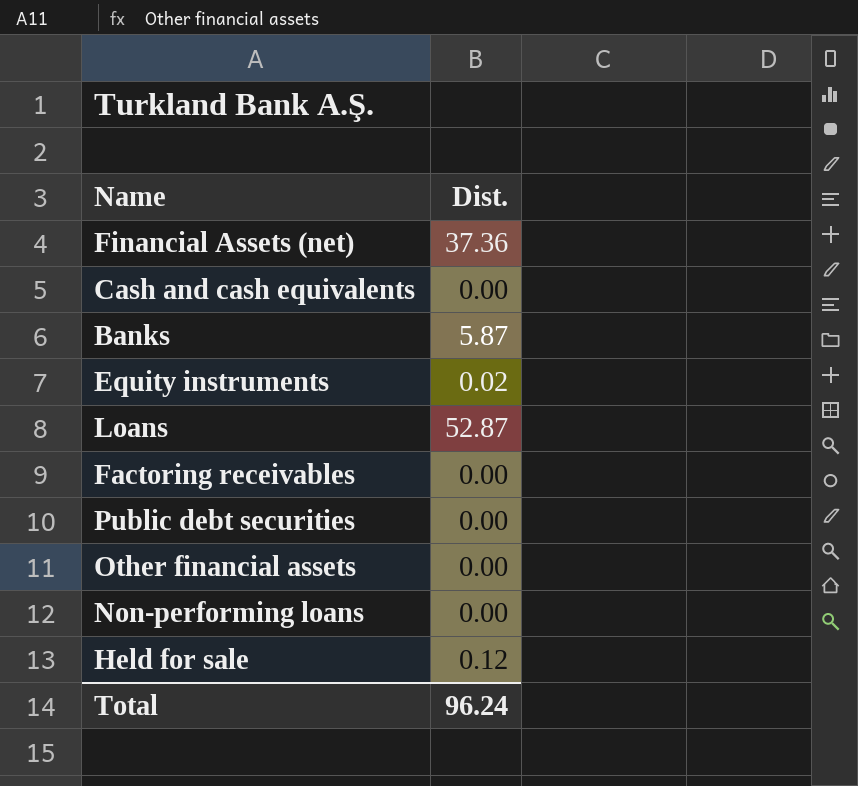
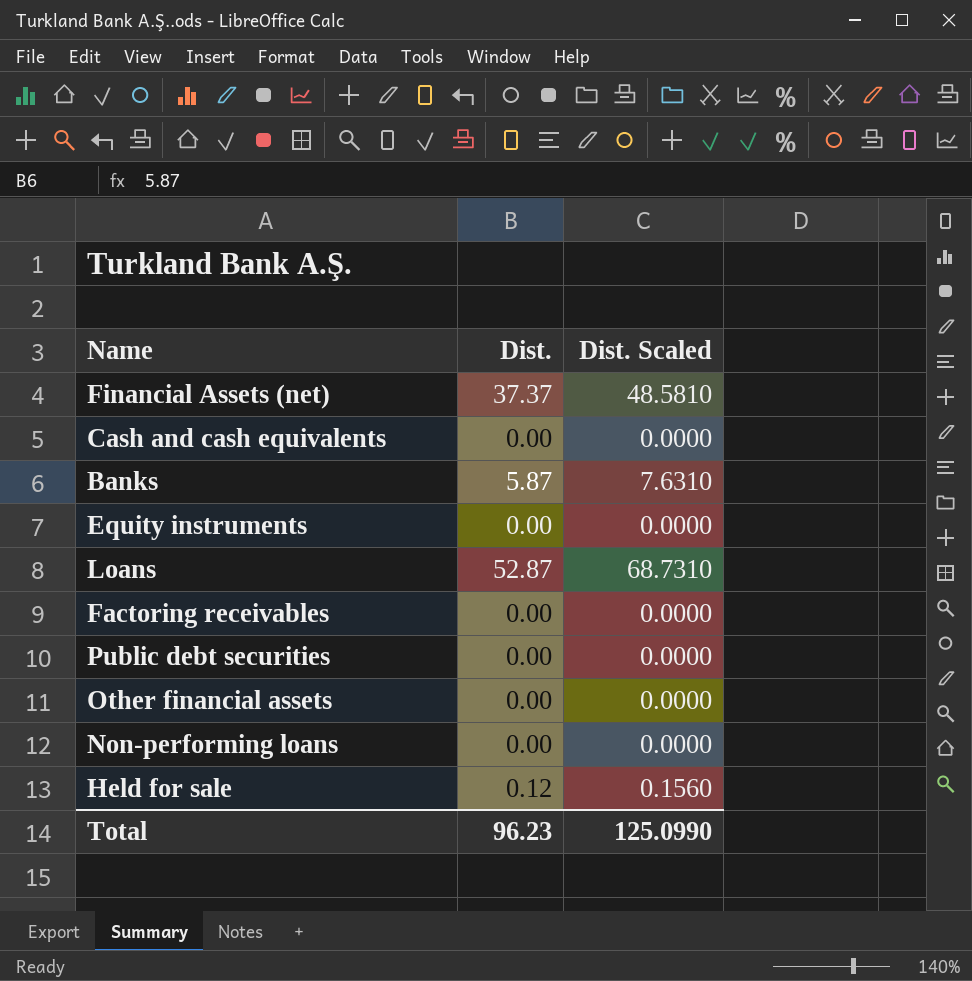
column Dist. Scaled | formula: none -> [Dist.] * 1.3
Financial Assets (net) | Dist.: 37.36 -> 37.37
Equity instruments | Dist.: 0.02 -> 0.00
Total | Dist.: 96.24 -> 96.23

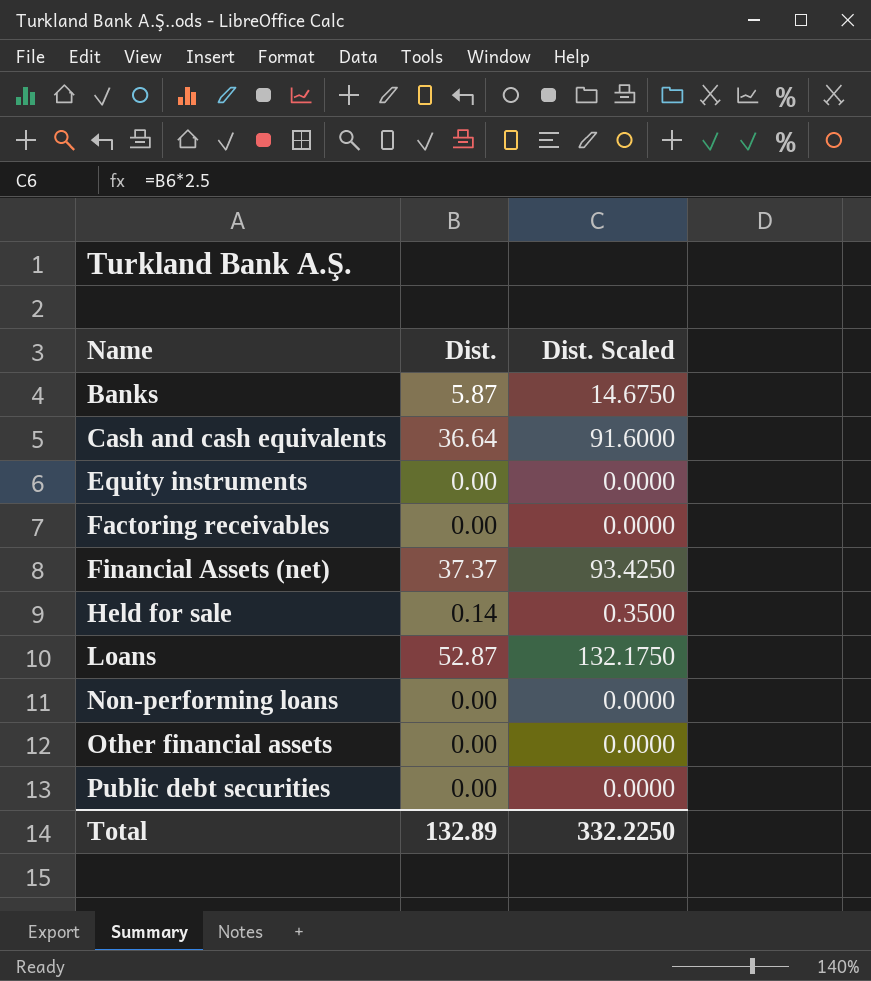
row order: none -> Name ascending
column Dist. Scaled | formula: [Dist.] * 1.3 -> [Dist.] * 2.5
Cash and cash equivalents | Dist.: 0.00 -> 36.64
Held for sale | Dist.: 0.12 -> 0.14
Total | Dist.: 96.23 -> 132.89
Total | Dist. Scaled: 125.0990 -> 332.2250

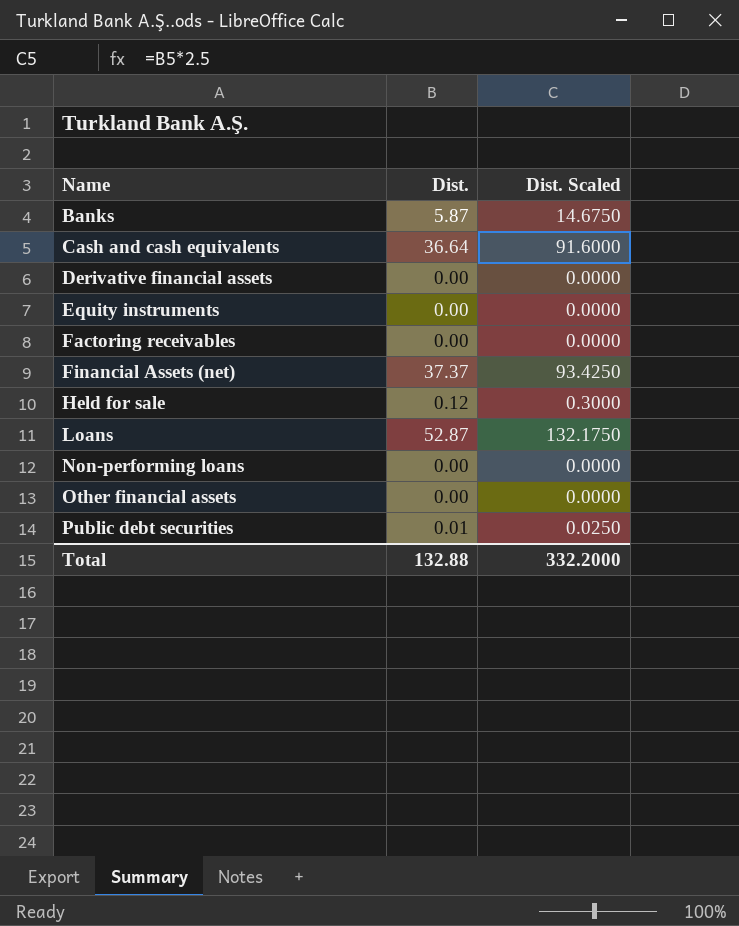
row Derivative financial assets: none -> 0.00 | 0.0000
Held for sale | Dist.: 0.14 -> 0.12
Held for sale | Dist. Scaled: 0.3500 -> 0.3000
Public debt securities | Dist.: 0.00 -> 0.01
Public debt securities | Dist. Scaled: 0.0000 -> 0.0250
Total | Dist.: 132.89 -> 132.88
Total | Dist. Scaled: 332.2250 -> 332.2000

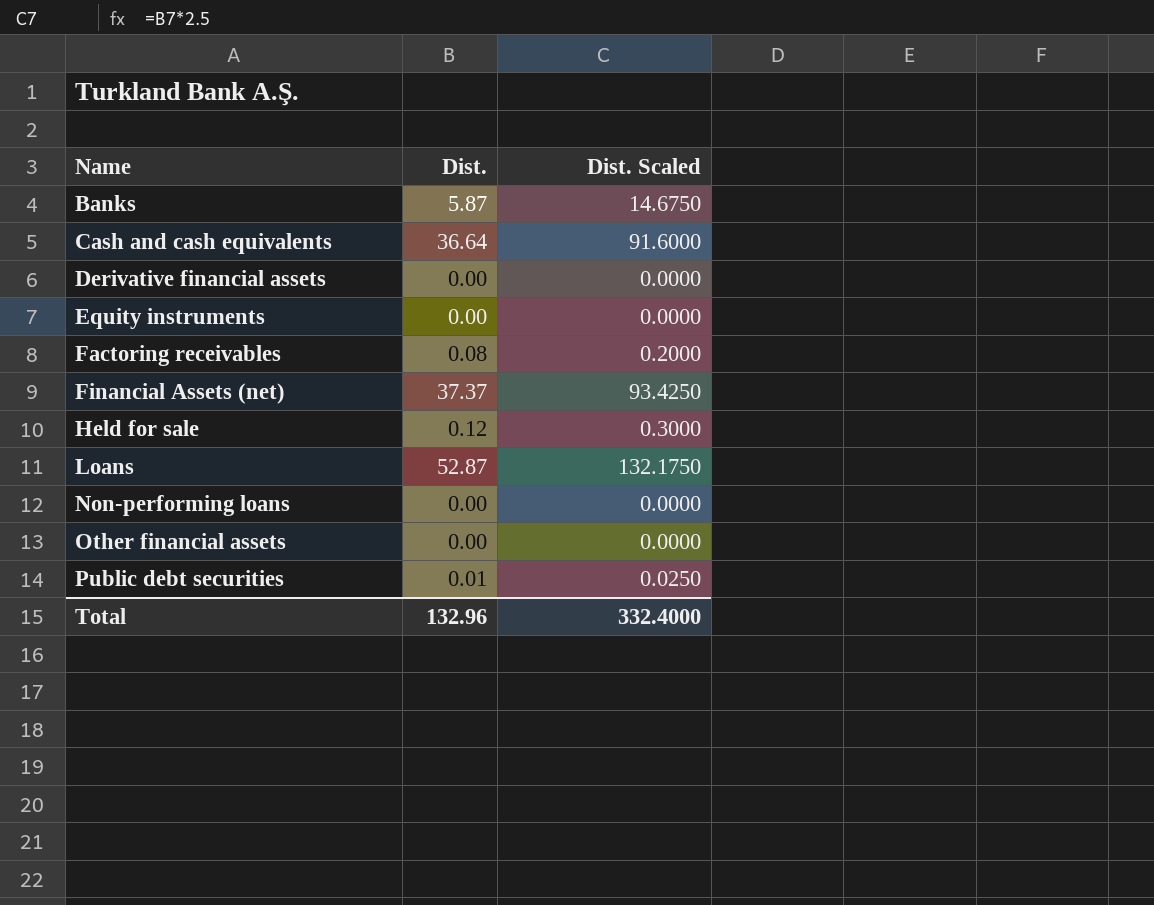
Factoring receivables | Dist.: 0.00 -> 0.08
Factoring receivables | Dist. Scaled: 0.0000 -> 0.2000
Total | Dist.: 132.88 -> 132.96
Total | Dist. Scaled: 332.2000 -> 332.4000

